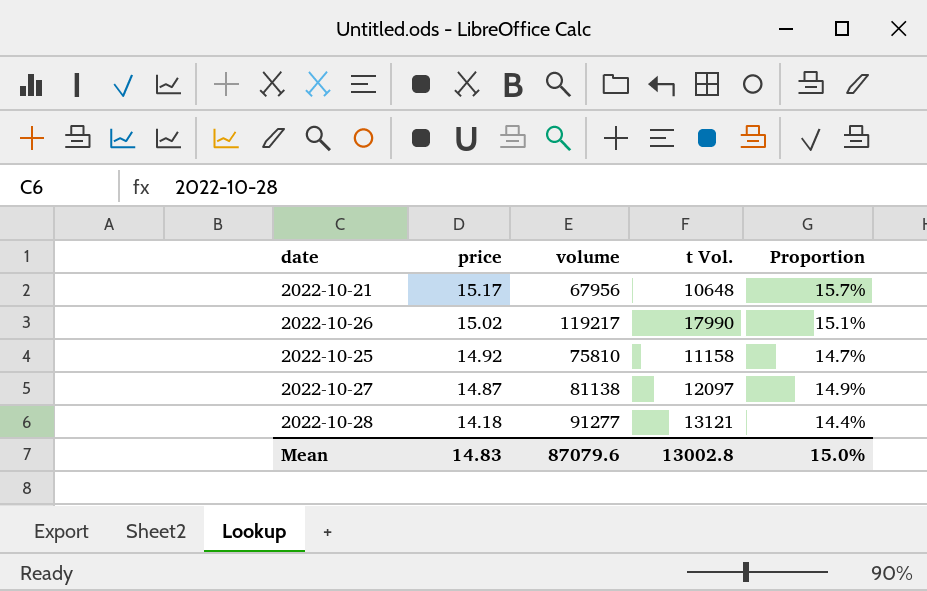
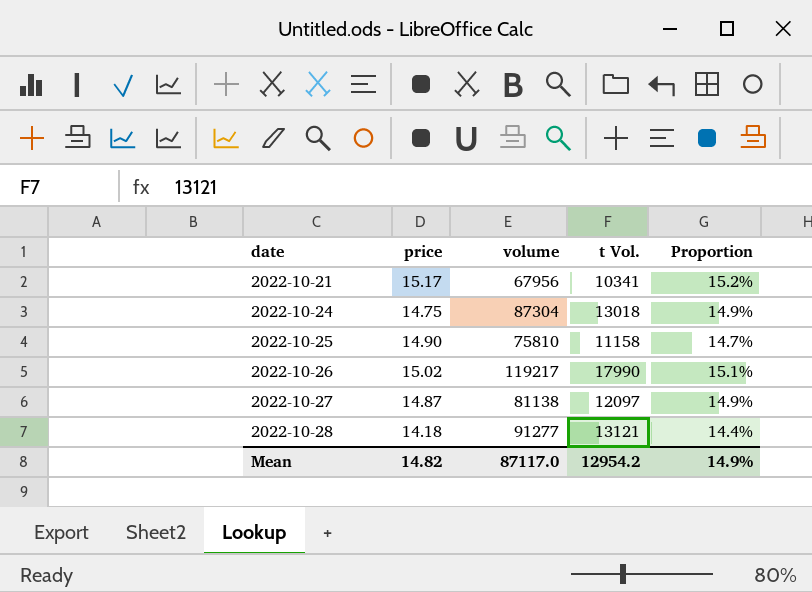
row order: price descending -> date ascending
2022-10-21 | t Vol.: 10648 -> 10341
2022-10-21 | Proportion: 15.7% -> 15.2%
row 2022-10-24: none -> 14.75 | 87304 | 13018 | 14.9%
2022-10-25 | price: 14.92 -> 14.90
Mean | price: 14.83 -> 14.82
Mean | volume: 87079.6 -> 87117.0
Mean | t Vol.: 13002.8 -> 12954.2
Mean | Proportion: 15.0% -> 14.9%

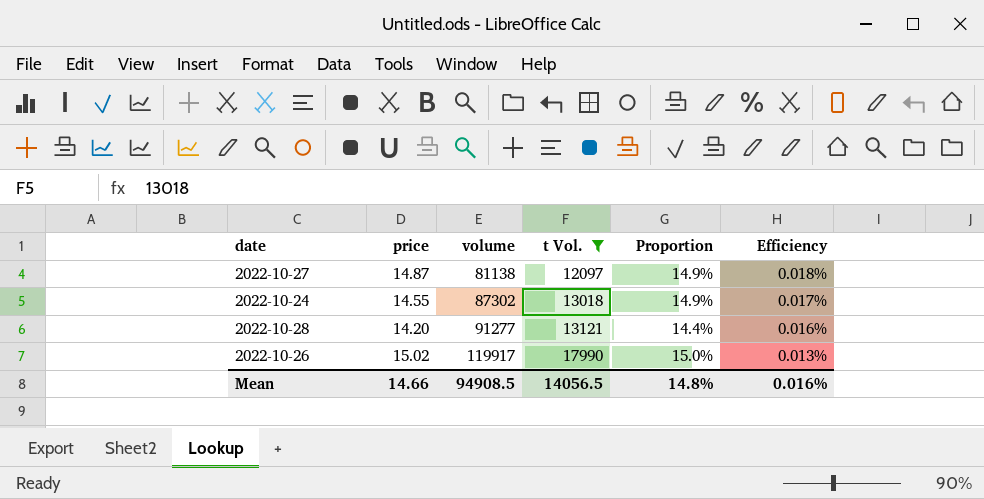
filter: none -> t Vol. >= 12097
row order: date ascending -> volume ascending
column Efficiency | formula: none -> [price] / [volume]
2022-10-24 | price: 14.75 -> 14.55
2022-10-24 | volume: 87304 -> 87302
2022-10-28 | price: 14.18 -> 14.20
2022-10-26 | volume: 119217 -> 119917
2022-10-26 | Proportion: 15.1% -> 15.0%
Mean | price: 14.82 -> 14.66
Mean | volume: 87117.0 -> 94908.5
Mean | t Vol.: 12954.2 -> 14056.5
Mean | Proportion: 14.9% -> 14.8%

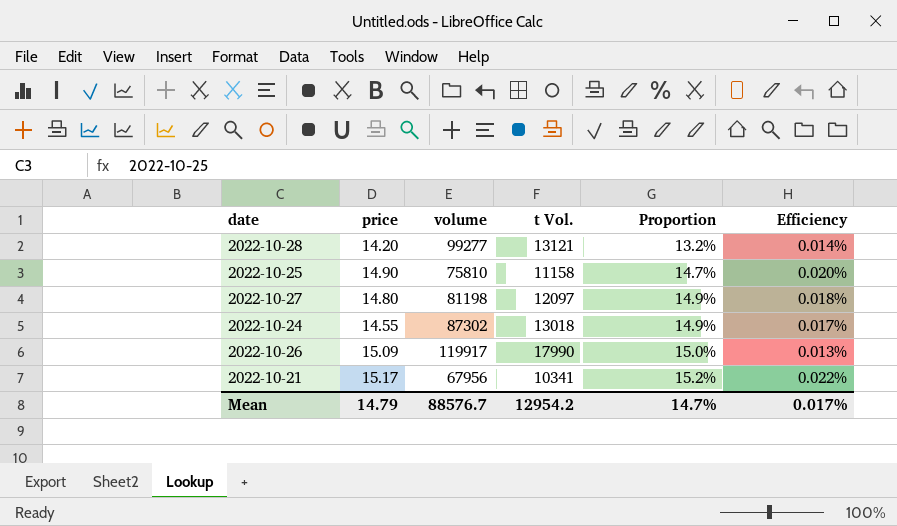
filter: t Vol. >= 12097 -> none
row order: volume ascending -> Proportion ascending
2022-10-28 | volume: 91277 -> 99277
2022-10-28 | Proportion: 14.4% -> 13.2%
2022-10-28 | Efficiency: 0.016% -> 0.014%
2022-10-27 | price: 14.87 -> 14.80
2022-10-27 | volume: 81138 -> 81198
2022-10-26 | price: 15.02 -> 15.09
Mean | price: 14.66 -> 14.79
Mean | volume: 94908.5 -> 88576.7
Mean | t Vol.: 14056.5 -> 12954.2
Mean | Proportion: 14.8% -> 14.7%
Mean | Efficiency: 0.016% -> 0.017%

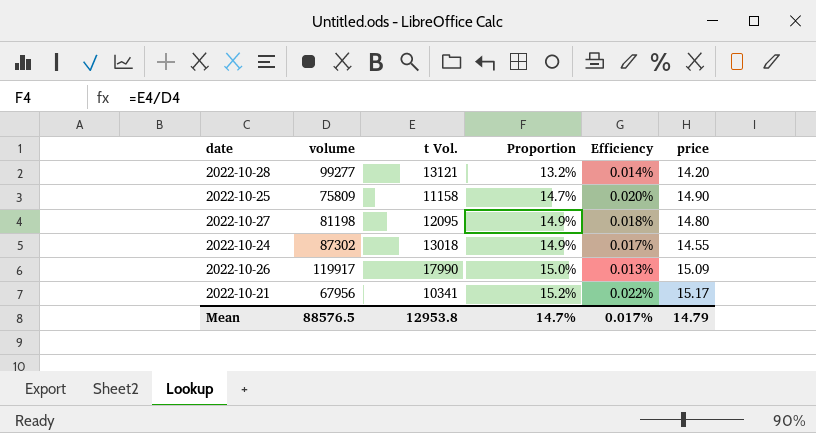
column price | position: 2 -> 6
2022-10-25 | volume: 75810 -> 75809
2022-10-27 | t Vol.: 12097 -> 12095
Mean | volume: 88576.7 -> 88576.5
Mean | t Vol.: 12954.2 -> 12953.8

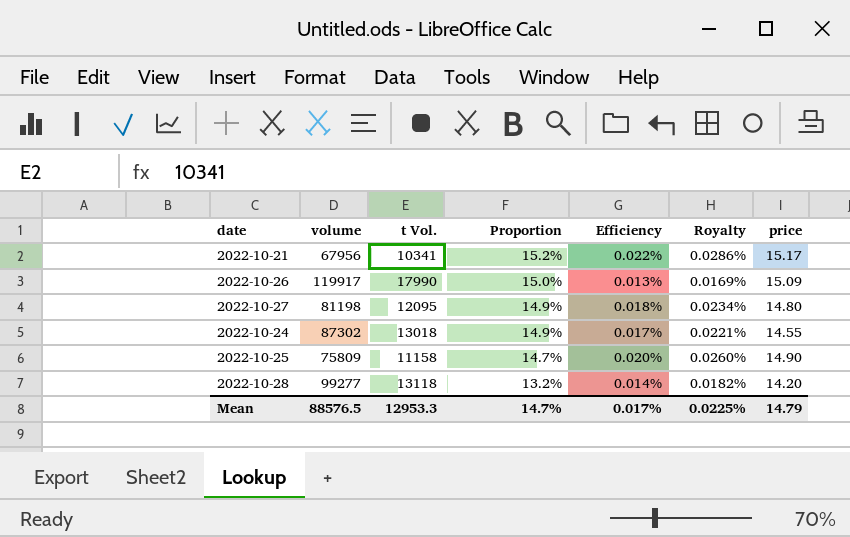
row order: Proportion ascending -> Proportion descending
column Royalty | formula: none -> [Efficiency] * 1.3
2022-10-28 | t Vol.: 13121 -> 13118
Mean | t Vol.: 12953.8 -> 12953.3

